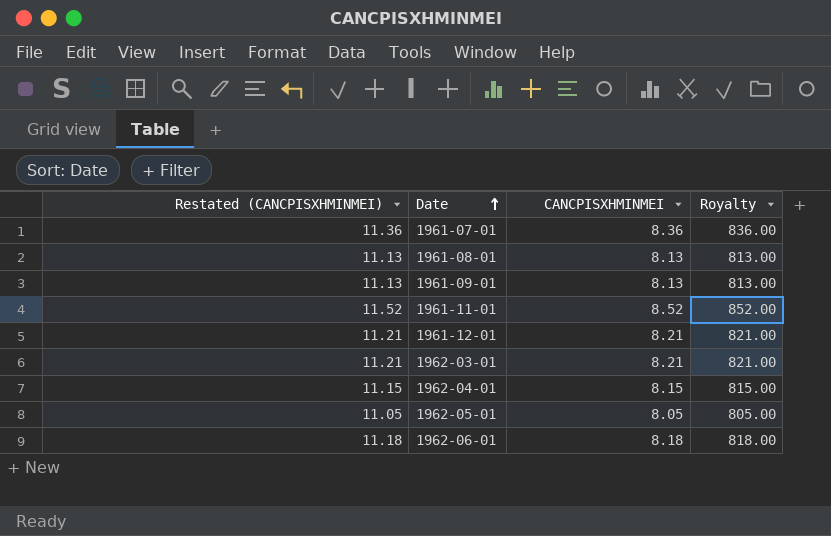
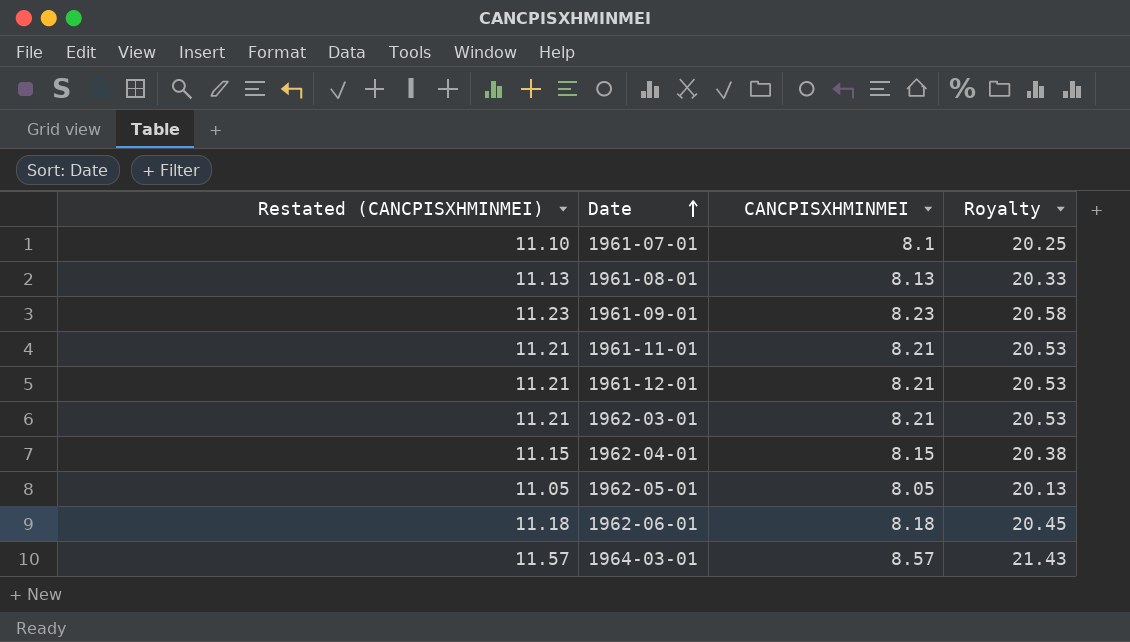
column Royalty | formula: [CANCPISXHMINMEI] * 100 -> [CANCPISXHMINMEI] * 2.5
1961-07-01 | Restated (CANCPISXHMINMEI): 11.36 -> 11.10
1961-07-01 | CANCPISXHMINMEI: 8.36 -> 8.1
1961-09-01 | Restated (CANCPISXHMINMEI): 11.13 -> 11.23
1961-09-01 | CANCPISXHMINMEI: 8.13 -> 8.23
1961-11-01 | Restated (CANCPISXHMINMEI): 11.52 -> 11.21
1961-11-01 | CANCPISXHMINMEI: 8.52 -> 8.21
row 1964-03-01: none -> 11.57 | 8.57 | 21.43

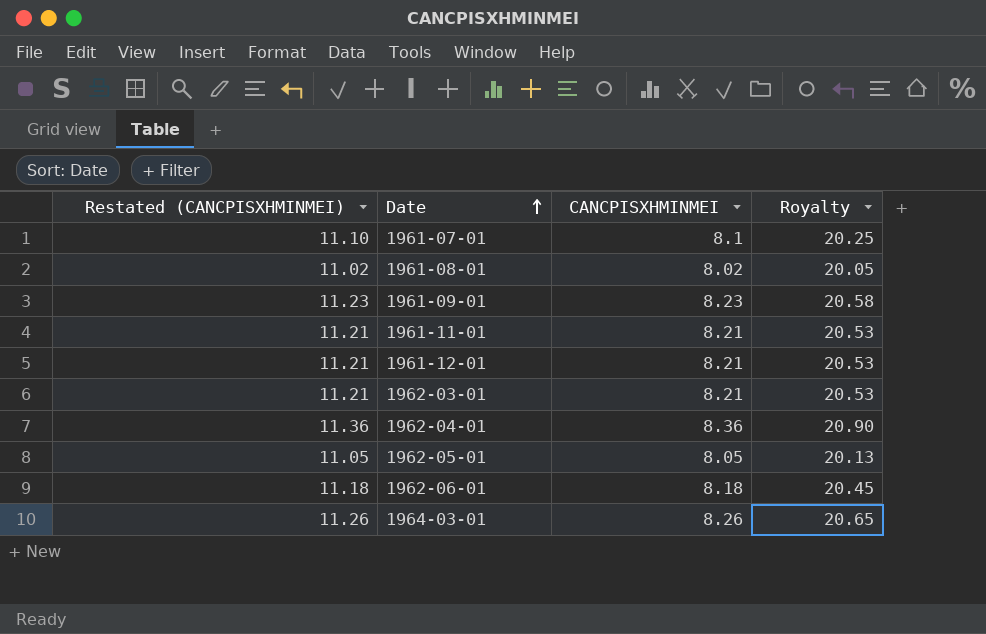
1961-08-01 | Restated (CANCPISXHMINMEI): 11.13 -> 11.02
1961-08-01 | CANCPISXHMINMEI: 8.13 -> 8.02
1961-08-01 | Royalty: 20.33 -> 20.05
1962-04-01 | Restated (CANCPISXHMINMEI): 11.15 -> 11.36
1962-04-01 | CANCPISXHMINMEI: 8.15 -> 8.36
1962-04-01 | Royalty: 20.38 -> 20.90
1964-03-01 | Restated (CANCPISXHMINMEI): 11.57 -> 11.26
1964-03-01 | CANCPISXHMINMEI: 8.57 -> 8.26
1964-03-01 | Royalty: 21.43 -> 20.65

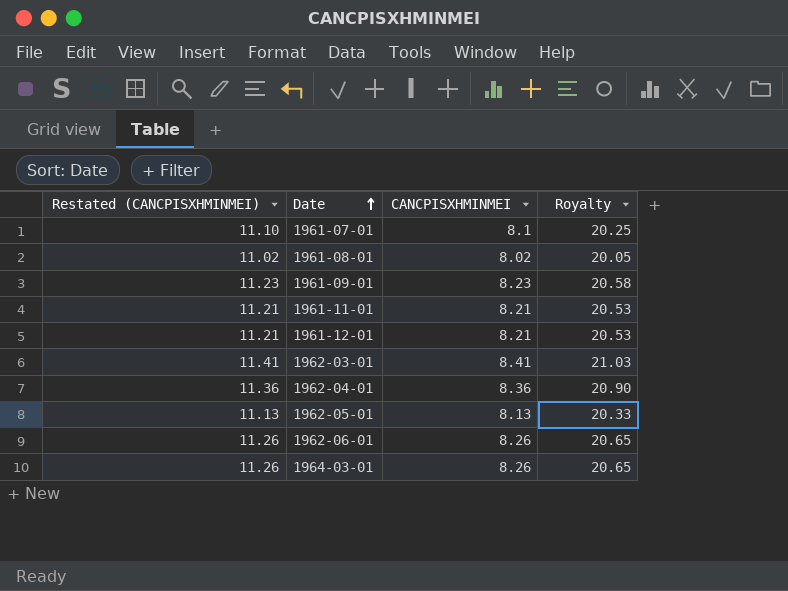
1962-03-01 | Restated (CANCPISXHMINMEI): 11.21 -> 11.41
1962-03-01 | CANCPISXHMINMEI: 8.21 -> 8.41
1962-03-01 | Royalty: 20.53 -> 21.03
1962-05-01 | Restated (CANCPISXHMINMEI): 11.05 -> 11.13
1962-05-01 | CANCPISXHMINMEI: 8.05 -> 8.13
1962-05-01 | Royalty: 20.13 -> 20.33
1962-06-01 | Restated (CANCPISXHMINMEI): 11.18 -> 11.26
1962-06-01 | CANCPISXHMINMEI: 8.18 -> 8.26
1962-06-01 | Royalty: 20.45 -> 20.65

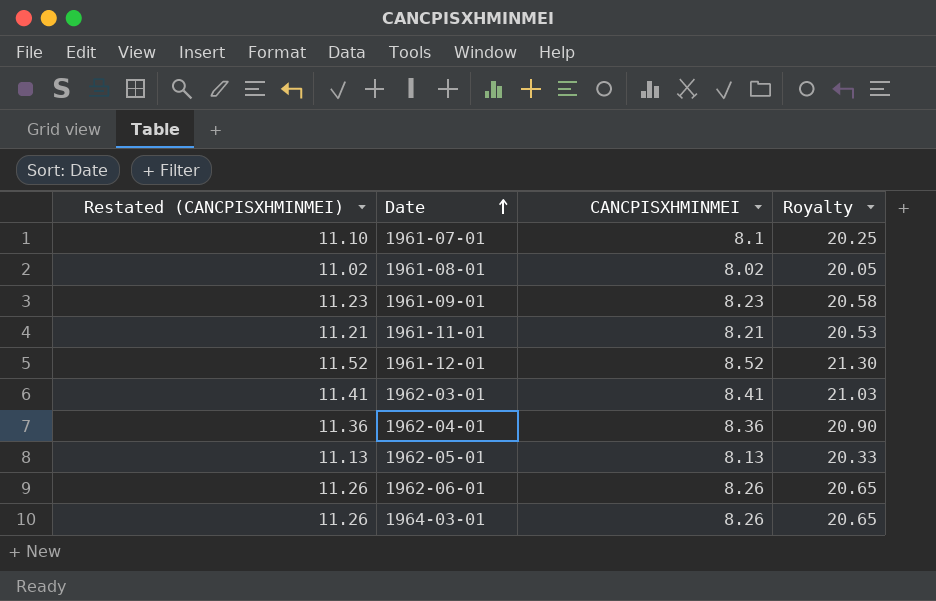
1961-12-01 | Restated (CANCPISXHMINMEI): 11.21 -> 11.52
1961-12-01 | CANCPISXHMINMEI: 8.21 -> 8.52
1961-12-01 | Royalty: 20.53 -> 21.30

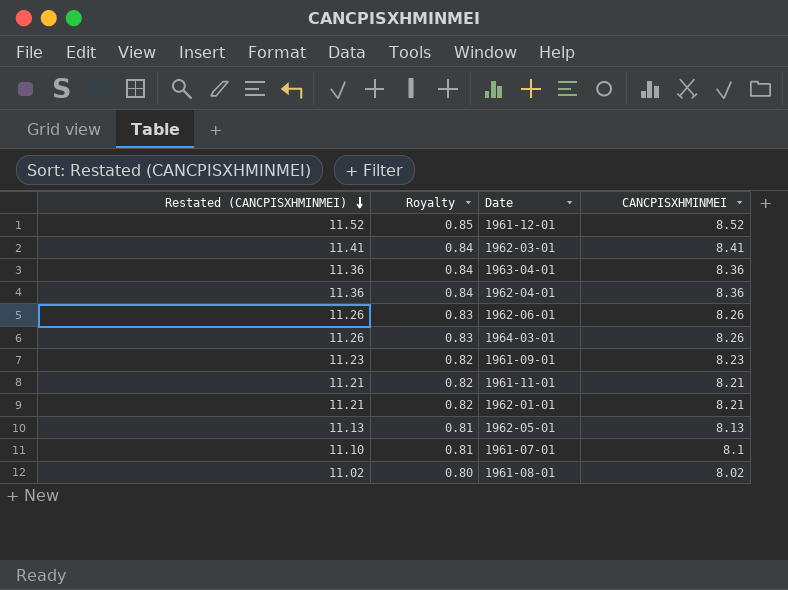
row order: Date ascending -> Restated (CANCPISXHMINMEI) descending
column Royalty | formula: [CANCPISXHMINMEI] * 2.5 -> [CANCPISXHMINMEI] * 0.1
column Royalty | position: 4 -> 2
row 1963-04-01: none -> 11.36 | 0.84 | 8.36
row 1962-01-01: none -> 11.21 | 0.82 | 8.21

